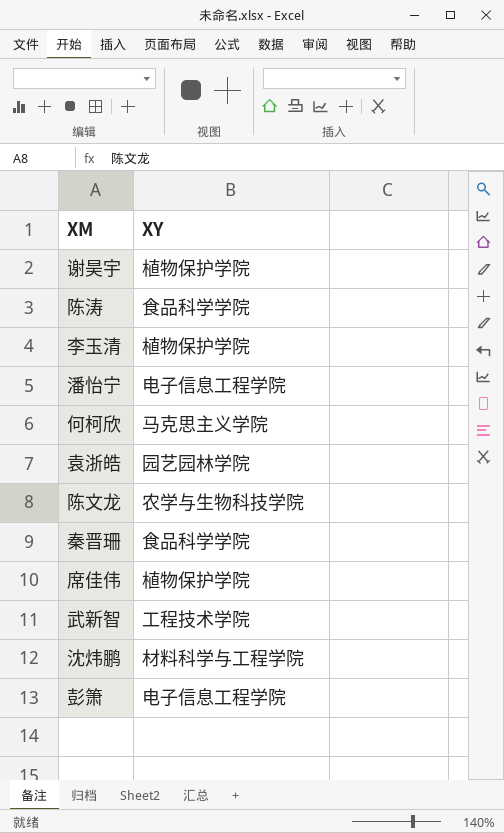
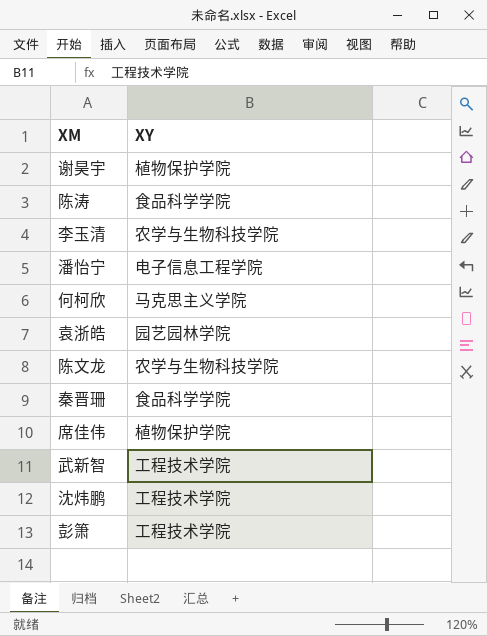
李玉清 | XY: 植物保护学院 -> 农学与生物科技学院
沈炜鹏 | XY: 材料科学与工程学院 -> 工程技术学院
彭箫 | XY: 电子信息工程学院 -> 工程技术学院

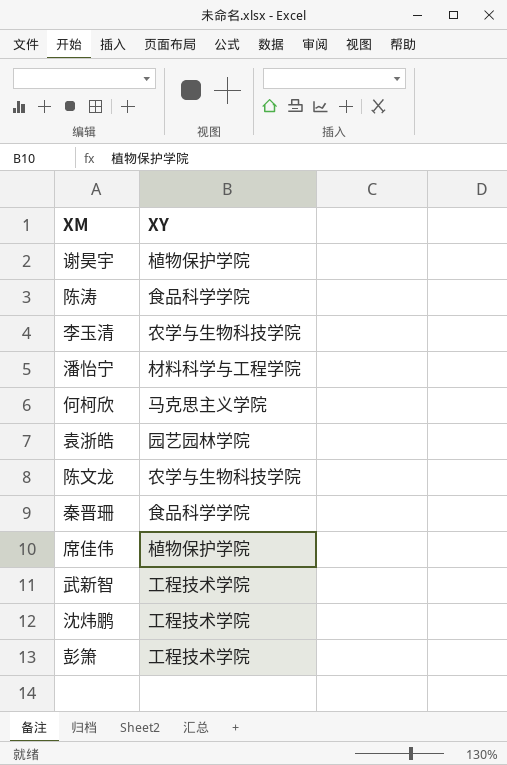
潘怡宁 | XY: 电子信息工程学院 -> 材料科学与工程学院

